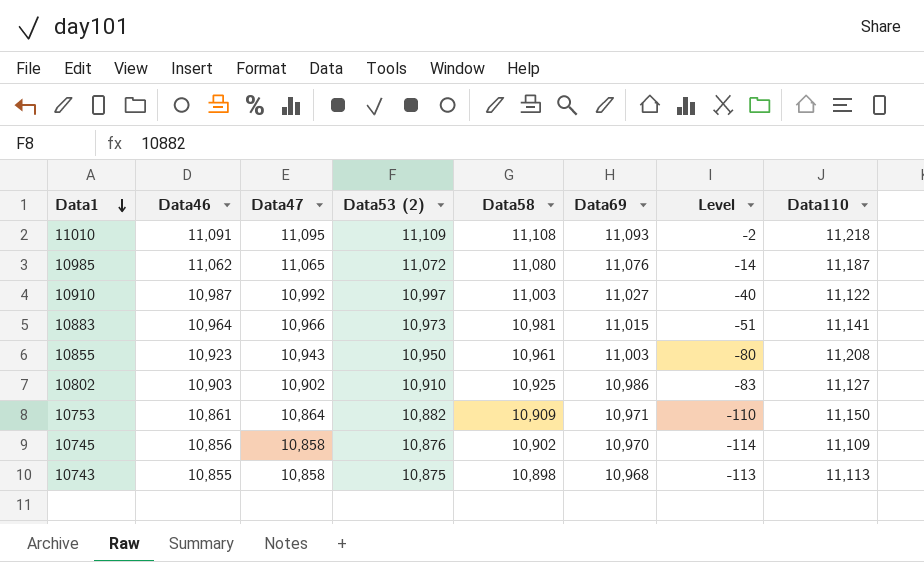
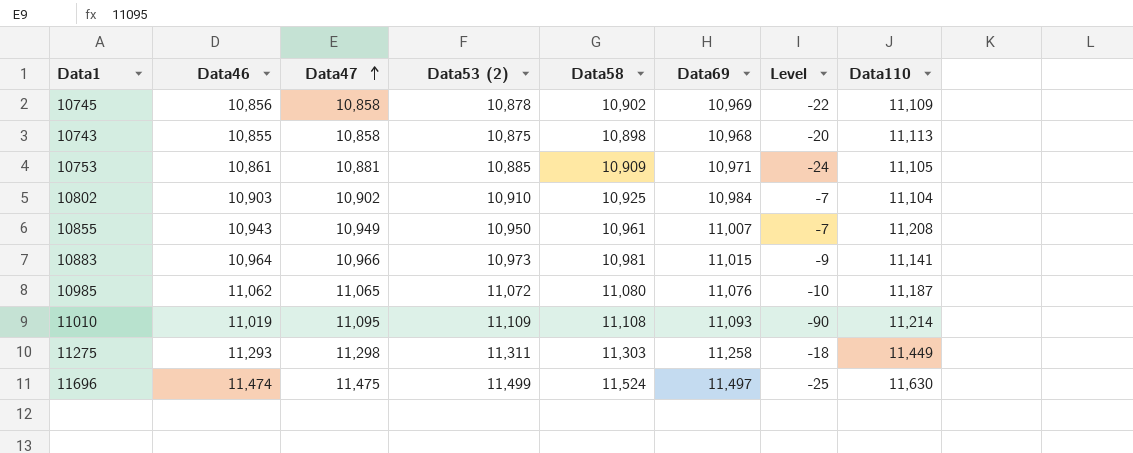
row order: Data1 descending -> Data47 ascending
column Level | formula: [Data46] - [Data69] -> [Data46] - [Data53 (2)]
row 10910: 10,987 | 10,992 | 10,997 | 11,003 | 11,027 | -40 | 11,122 -> none
10745 | Data53 (2): 10,876 -> 10,878
10745 | Data69: 10,970 -> 10,969
10753 | Data47: 10,864 -> 10,881
10753 | Data53 (2): 10,882 -> 10,885
10753 | Data110: 11,150 -> 11,105
10802 | Data69: 10,986 -> 10,984
10802 | Data110: 11,127 -> 11,104
10855 | Data46: 10,923 -> 10,943
10855 | Data47: 10,943 -> 10,949
10855 | Data69: 11,003 -> 11,007
11010 | Data46: 11,091 -> 11,019
11010 | Data110: 11,218 -> 11,214
row 11275: none -> 11,293 | 11,298 | 11,311 | 11,303 | 11,258 | -18 | 11,449
row 11696: none -> 11,474 | 11,475 | 11,499 | 11,524 | 11,497 | -25 | 11,630

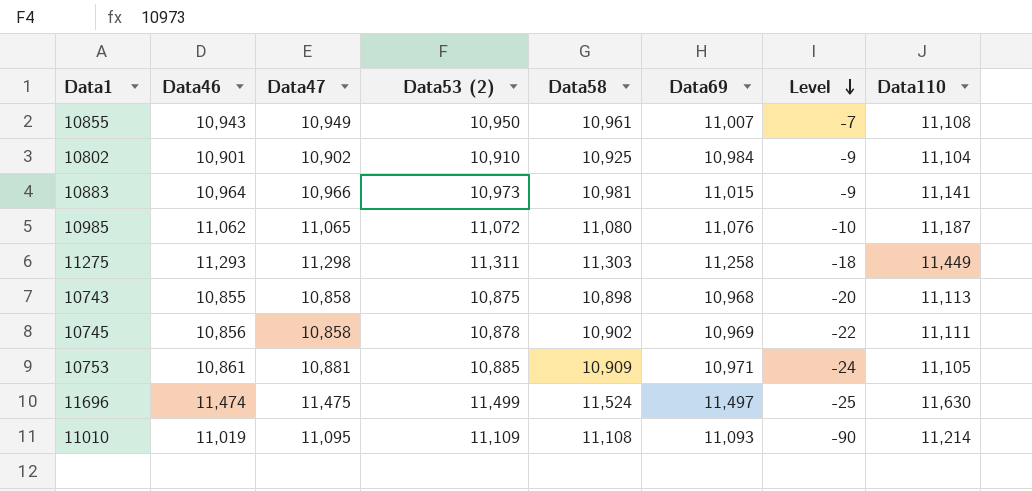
row order: Data47 ascending -> Level descending
10855 | Data110: 11,208 -> 11,108
10802 | Data46: 10,903 -> 10,901
10802 | Level: -7 -> -9
10745 | Data110: 11,109 -> 11,111

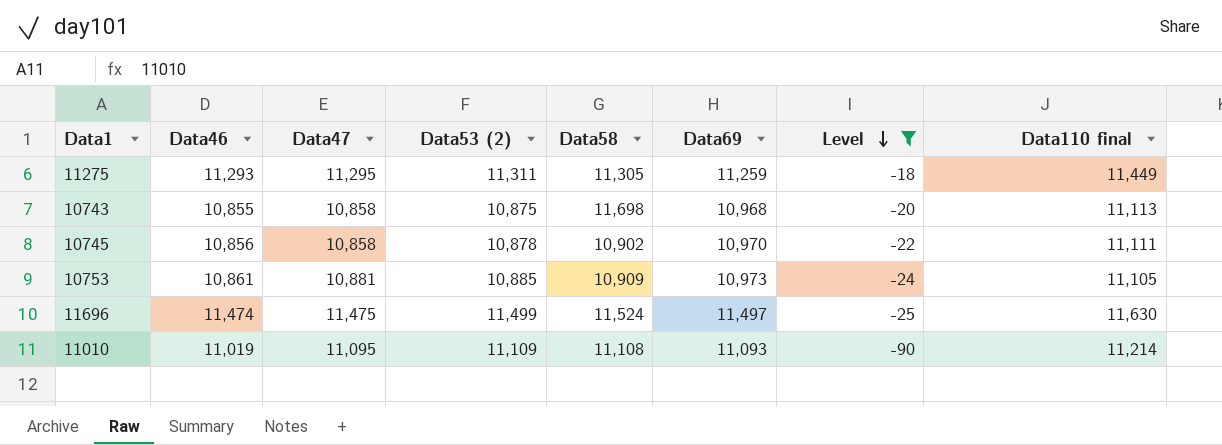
filter: none -> Level <= -18
column name: Data110 -> Data110 final
11275 | Data47: 11,298 -> 11,295
11275 | Data58: 11,303 -> 11,305
11275 | Data69: 11,258 -> 11,259
10743 | Data58: 10,898 -> 11,698
10745 | Data69: 10,969 -> 10,970
10753 | Data69: 10,971 -> 10,973

